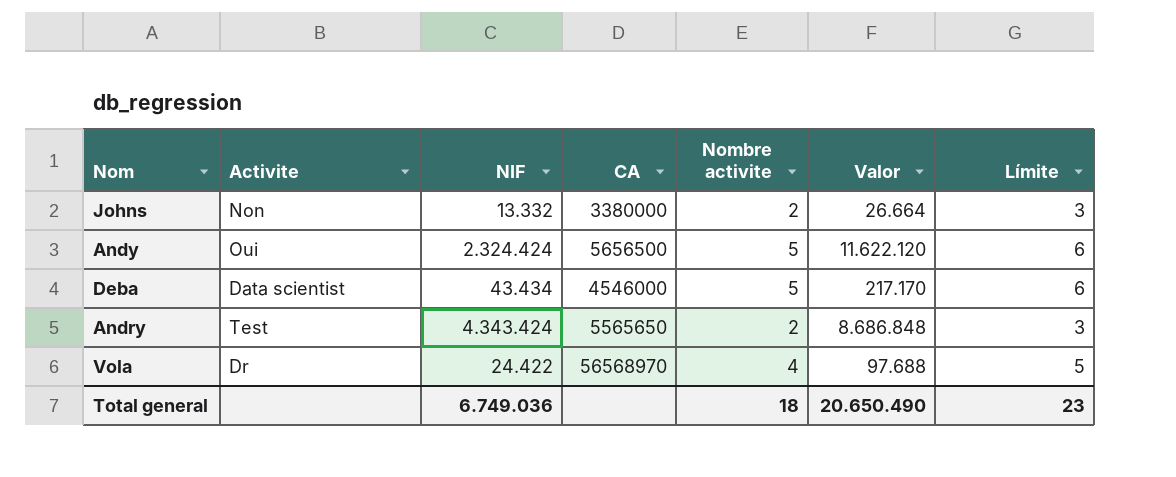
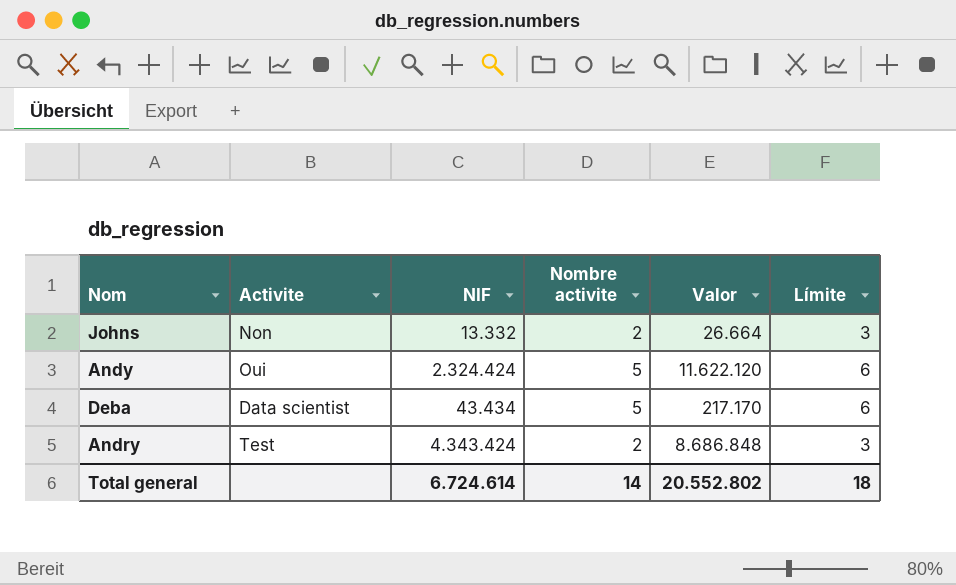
column CA | position: 4 -> none
row Vola: Dr | 24.422 | 56568970 | 4 | 97.688 | 5 -> none
Total general | NIF: 6.749.036 -> 6.724.614
Total general | Nombre activite: 18 -> 14
Total general | Valor: 20.650.490 -> 20.552.802
Total general | Límite: 23 -> 18

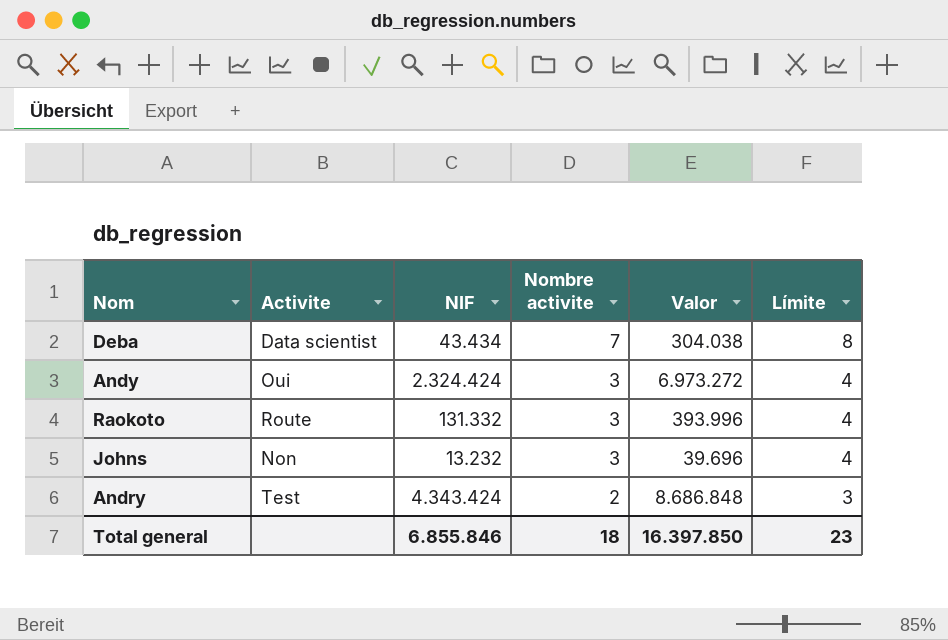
row order: none -> Nombre activite descending
Deba | Nombre activite: 5 -> 7
Deba | Valor: 217.170 -> 304.038
Deba | Límite: 6 -> 8
Andy | Nombre activite: 5 -> 3
Andy | Valor: 11.622.120 -> 6.973.272
Andy | Límite: 6 -> 4
row Raokoto: none -> Route | 131.332 | 3 | 393.996 | 4
Johns | NIF: 13.332 -> 13.232
Johns | Nombre activite: 2 -> 3
Johns | Valor: 26.664 -> 39.696
Johns | Límite: 3 -> 4
Total general | NIF: 6.724.614 -> 6.855.846
Total general | Nombre activite: 14 -> 18
Total general | Valor: 20.552.802 -> 16.397.850
Total general | Límite: 18 -> 23

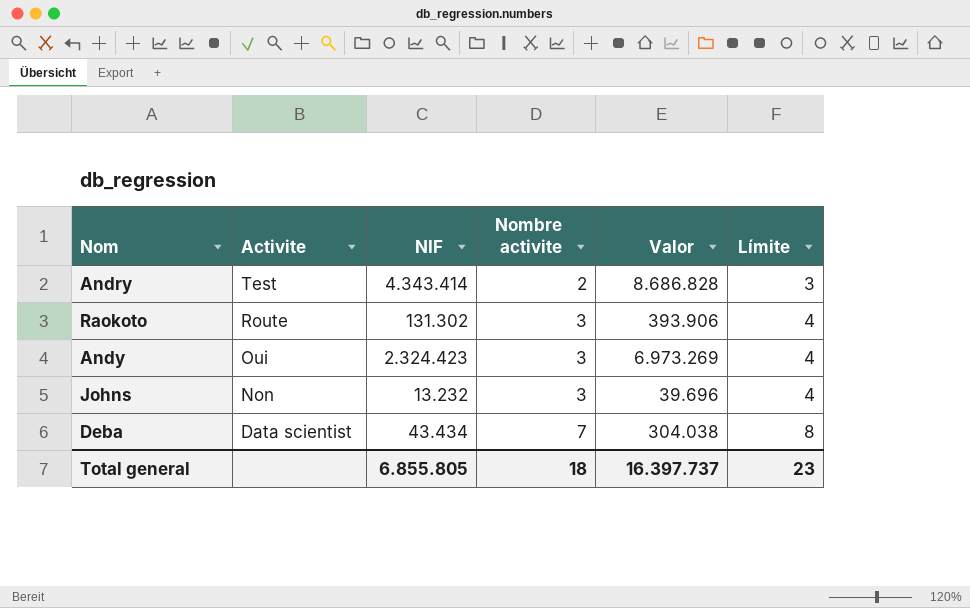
row order: Nombre activite descending -> Activite descending
Andry | NIF: 4.343.424 -> 4.343.414
Andry | Valor: 8.686.848 -> 8.686.828
Raokoto | NIF: 131.332 -> 131.302
Raokoto | Valor: 393.996 -> 393.906
Andy | NIF: 2.324.424 -> 2.324.423
Andy | Valor: 6.973.272 -> 6.973.269
Total general | NIF: 6.855.846 -> 6.855.805
Total general | Valor: 16.397.850 -> 16.397.737

